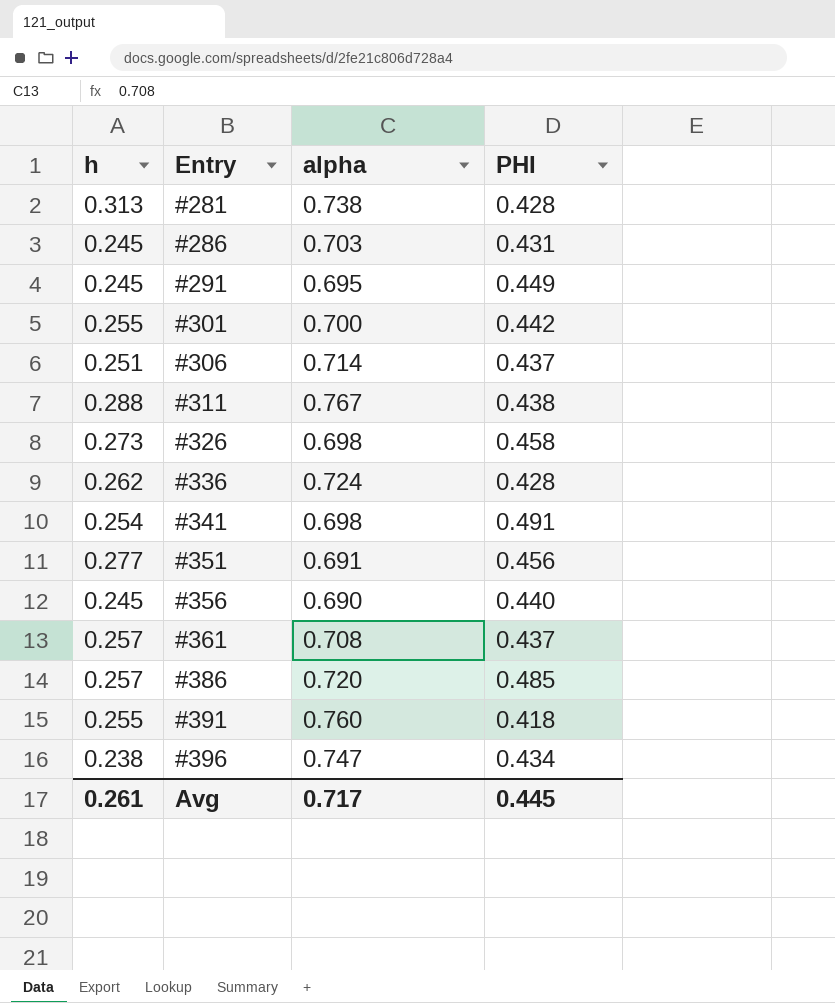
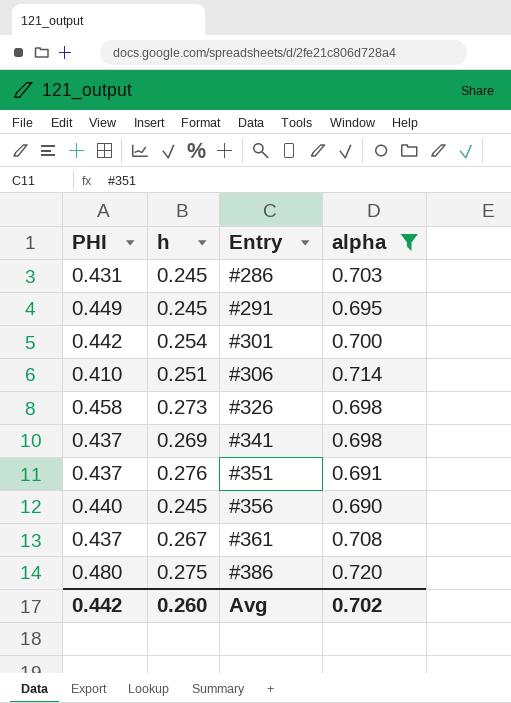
filter: none -> alpha <= 0.720
column PHI | position: 4 -> 1
#301 | h: 0.255 -> 0.254
#306 | PHI: 0.437 -> 0.410
#341 | PHI: 0.491 -> 0.437
#341 | h: 0.254 -> 0.269
#351 | PHI: 0.456 -> 0.437
#351 | h: 0.277 -> 0.276
#361 | h: 0.257 -> 0.267
#386 | PHI: 0.485 -> 0.480
#386 | h: 0.257 -> 0.275
Avg | PHI: 0.445 -> 0.442
Avg | h: 0.261 -> 0.260
Avg | alpha: 0.717 -> 0.702

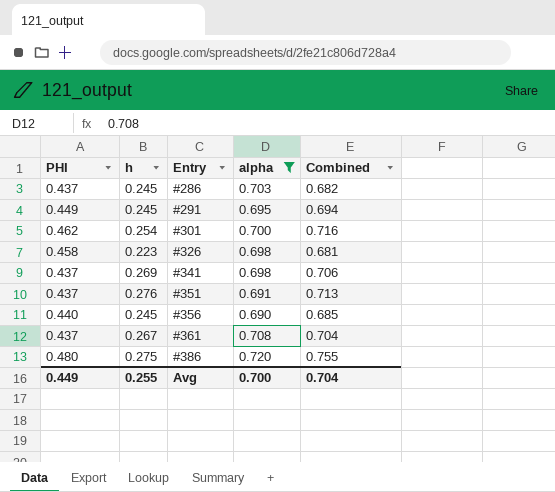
column Combined | formula: none -> [PHI] + [h]
row #306: 0.410 | 0.251 | 0.714 -> none
#286 | PHI: 0.431 -> 0.437
#301 | PHI: 0.442 -> 0.462
#326 | h: 0.273 -> 0.223
Avg | PHI: 0.442 -> 0.449
Avg | h: 0.260 -> 0.255
Avg | alpha: 0.702 -> 0.700

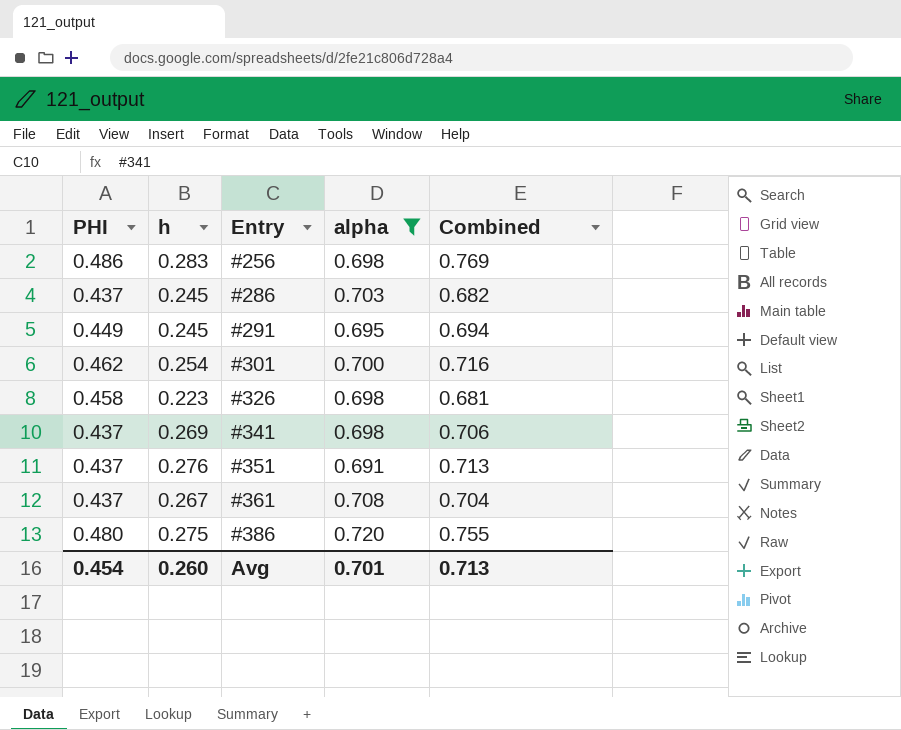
row #356: 0.440 | 0.245 | 0.690 | 0.685 -> none
row #256: none -> 0.486 | 0.283 | 0.698 | 0.769
Avg | PHI: 0.449 -> 0.454
Avg | h: 0.255 -> 0.260
Avg | alpha: 0.700 -> 0.701
Avg | Combined: 0.704 -> 0.713

